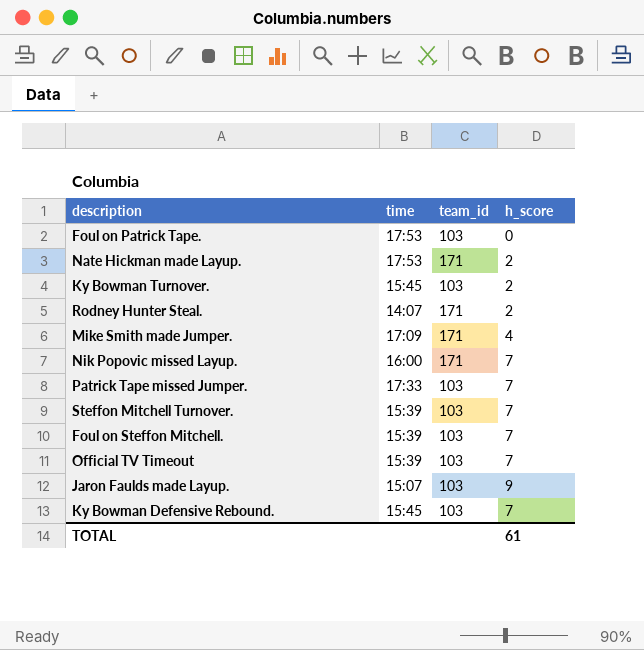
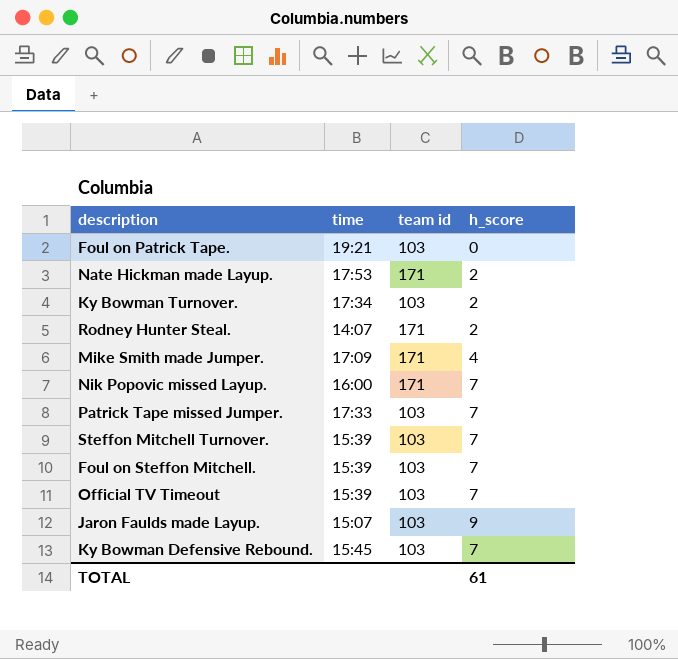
column name: team_id -> team id
Foul on Patrick Tape. | time: 17:53 -> 19:21
Ky Bowman Turnover. | time: 15:45 -> 17:34

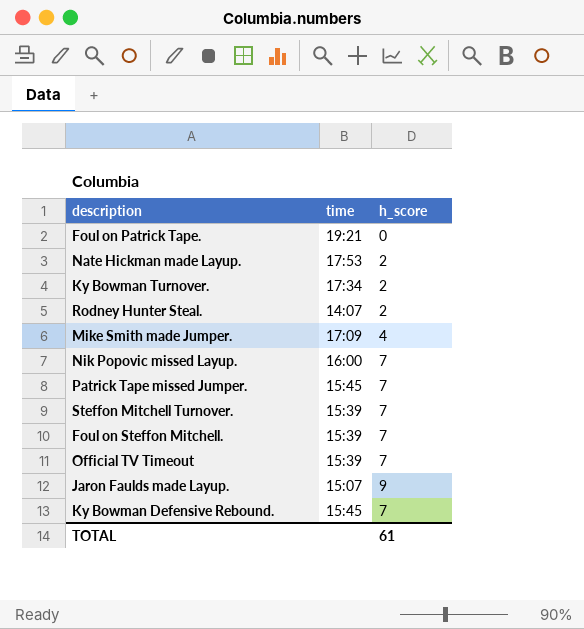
column team id | position: 3 -> none
Patrick Tape missed Jumper. | time: 17:33 -> 15:45

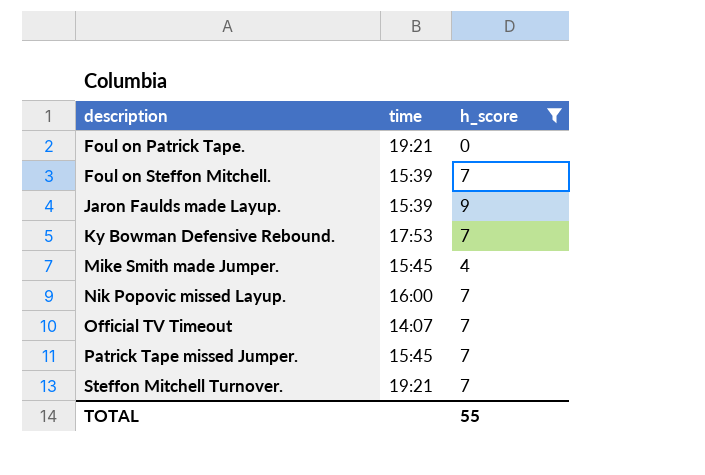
filter: none -> h_score != 2
row order: none -> description ascending
Jaron Faulds made Layup. | time: 15:07 -> 15:39
Ky Bowman Defensive Rebound. | time: 15:45 -> 17:53
Mike Smith made Jumper. | time: 17:09 -> 15:45
Official TV Timeout | time: 15:39 -> 14:07
Steffon Mitchell Turnover. | time: 15:39 -> 19:21
TOTAL | h_score: 61 -> 55

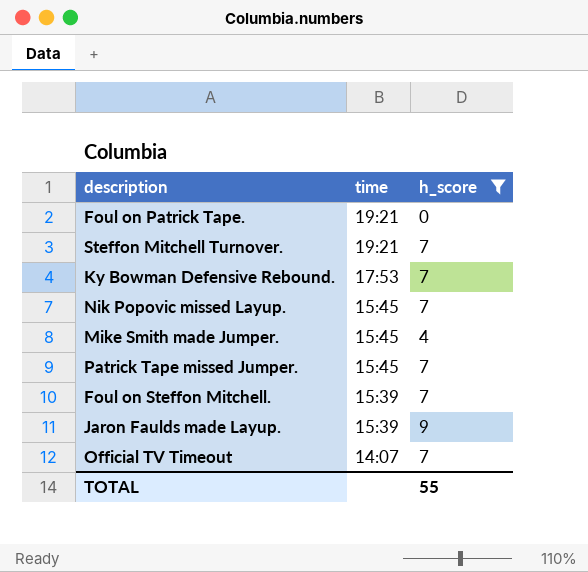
row order: description ascending -> time descending
Nik Popovic missed Layup. | time: 16:00 -> 15:45

